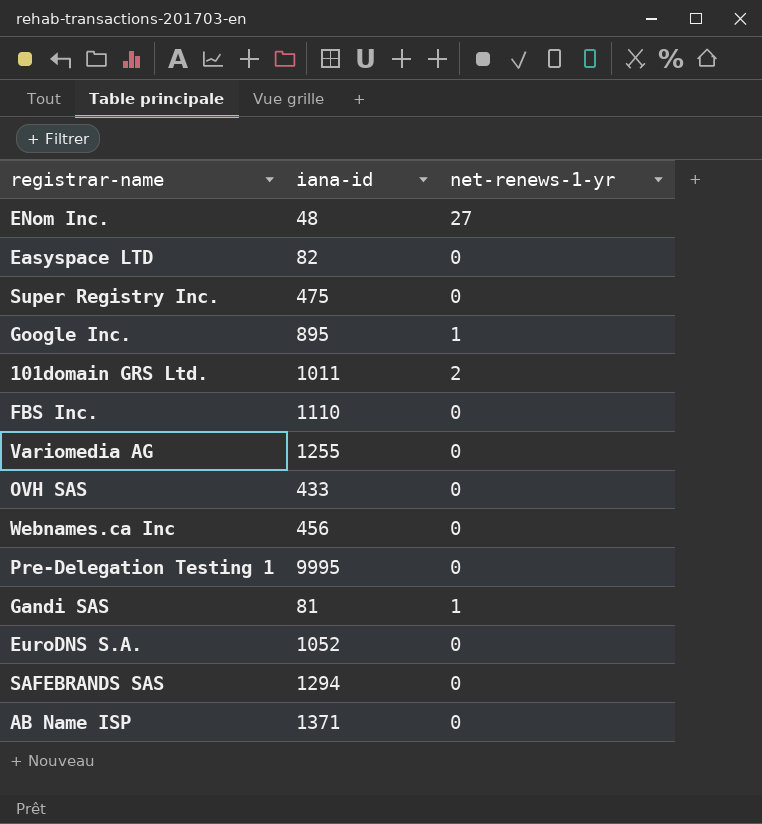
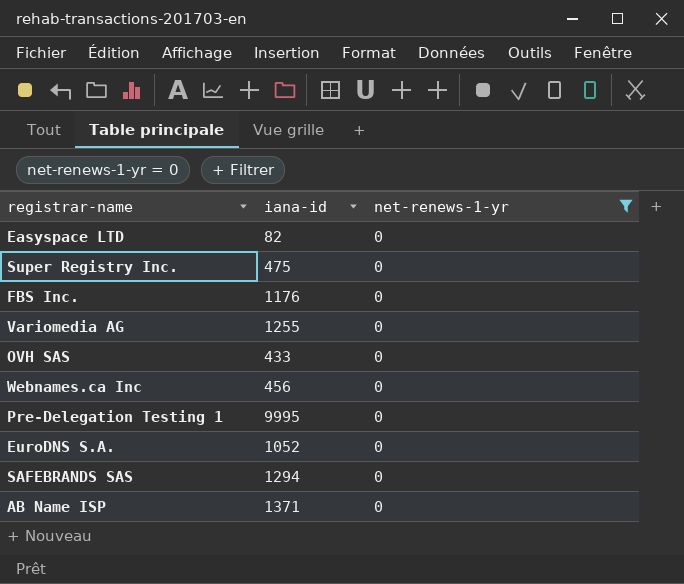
filter: none -> net-renews-1-yr = 0
FBS Inc. | iana-id: 1110 -> 1176

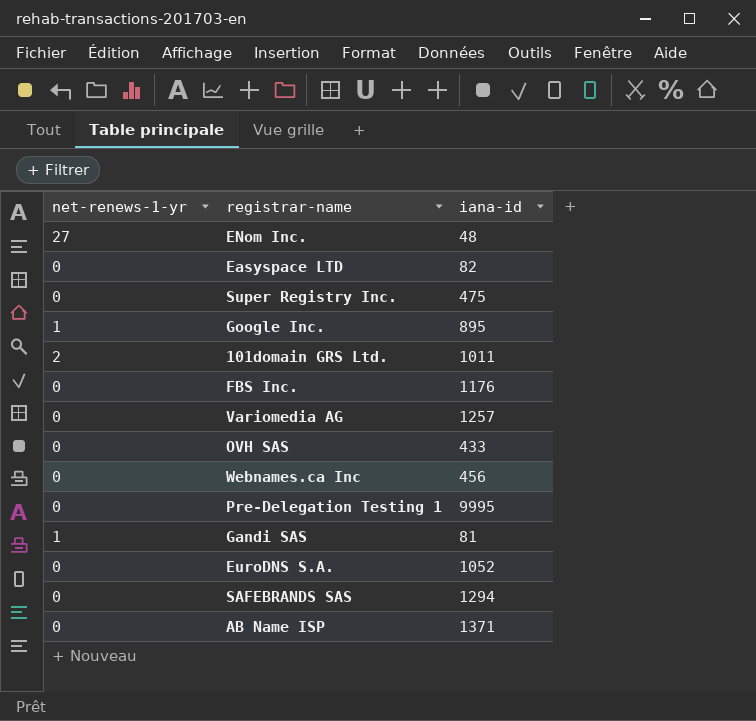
filter: net-renews-1-yr = 0 -> none
column net-renews-1-yr | position: 3 -> 1
Variomedia AG | iana-id: 1255 -> 1257

